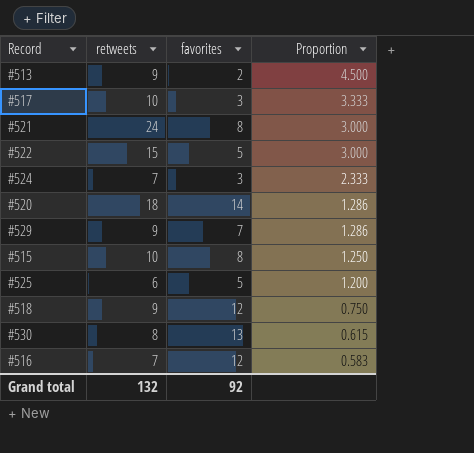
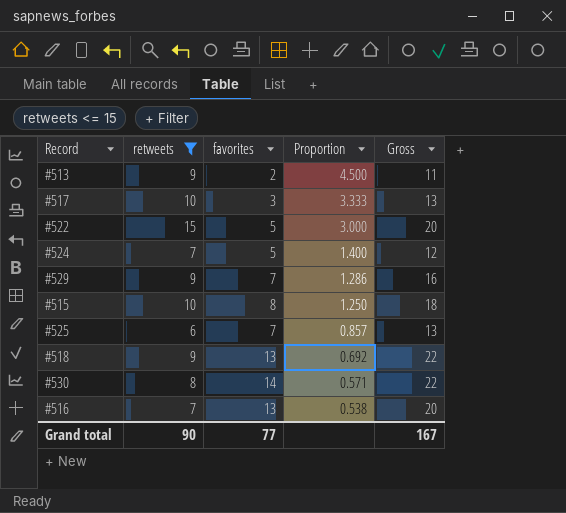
filter: none -> retweets <= 15
column Gross | formula: none -> [retweets] + [favorites]
#524 | favorites: 3 -> 5
#524 | Proportion: 2.333 -> 1.400
#525 | favorites: 5 -> 7
#525 | Proportion: 1.200 -> 0.857
#518 | favorites: 12 -> 13
#518 | Proportion: 0.750 -> 0.692
#530 | favorites: 13 -> 14
#530 | Proportion: 0.615 -> 0.571
#516 | favorites: 12 -> 13
#516 | Proportion: 0.583 -> 0.538
Grand total | retweets: 132 -> 90
Grand total | favorites: 92 -> 77

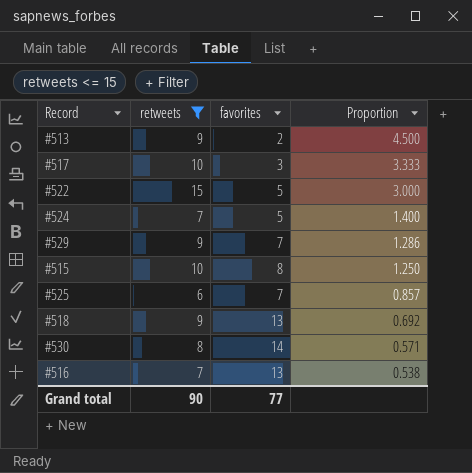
column Gross | formula: [retweets] + [favorites] -> none

